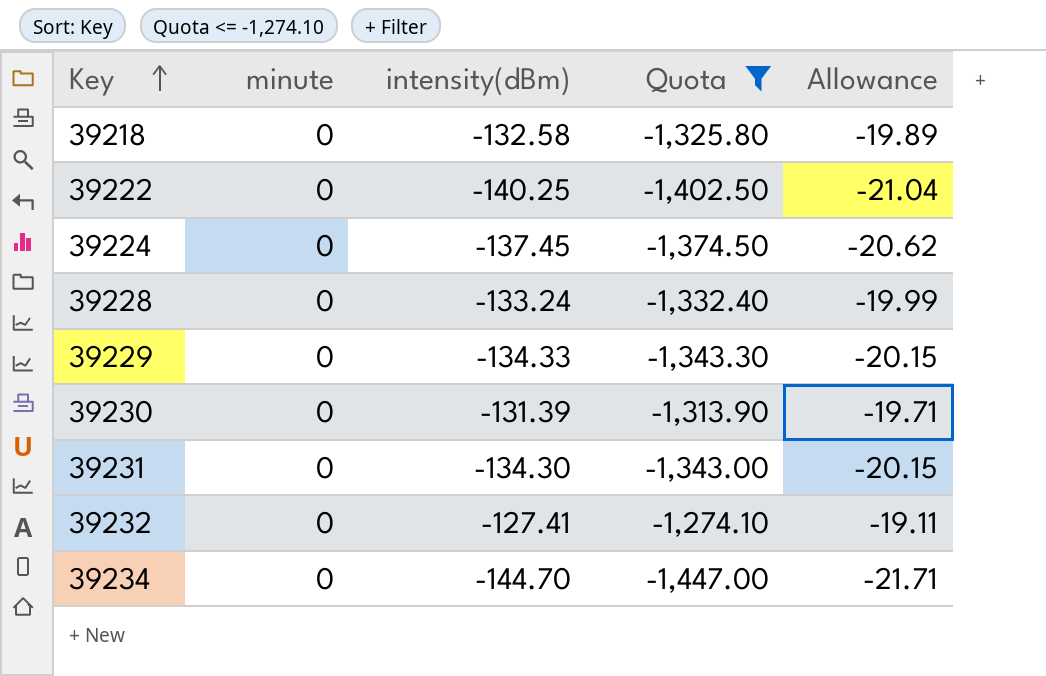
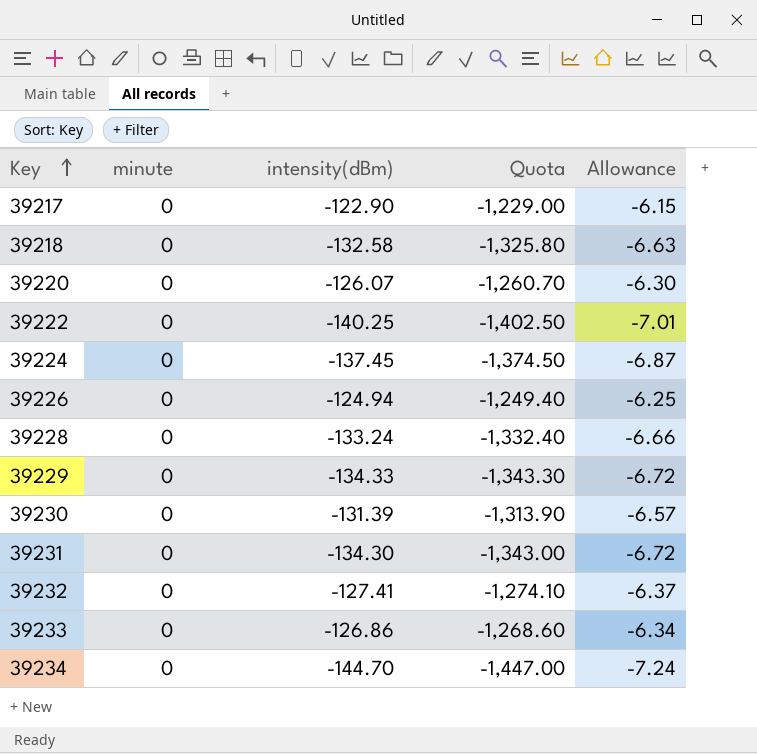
filter: Quota <= -1,274.10 -> none
column Allowance | formula: [intensity(dBm)] * 0.15 -> [intensity(dBm)] * 0.05

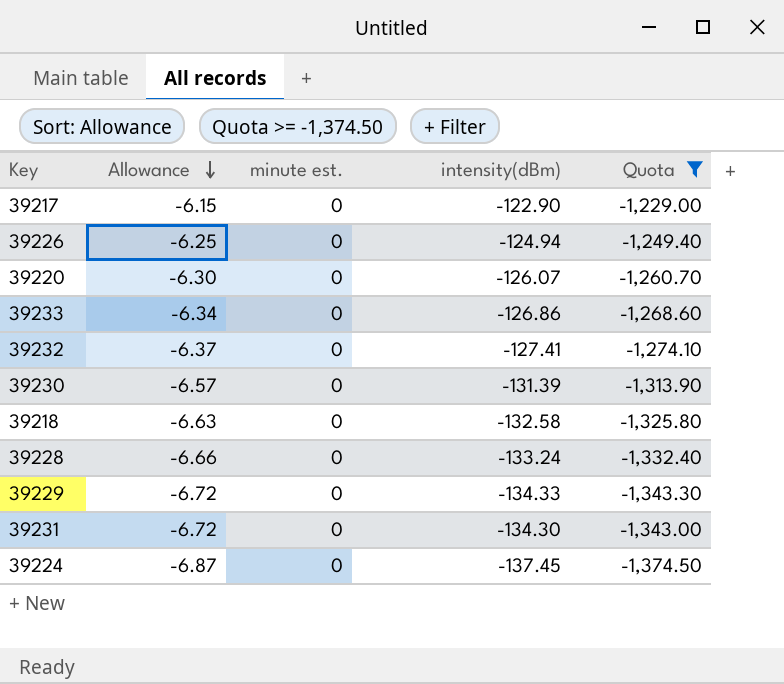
filter: none -> Quota >= -1,374.50
row order: Key ascending -> Allowance descending
column Allowance | position: 5 -> 2
column name: minute -> minute est.

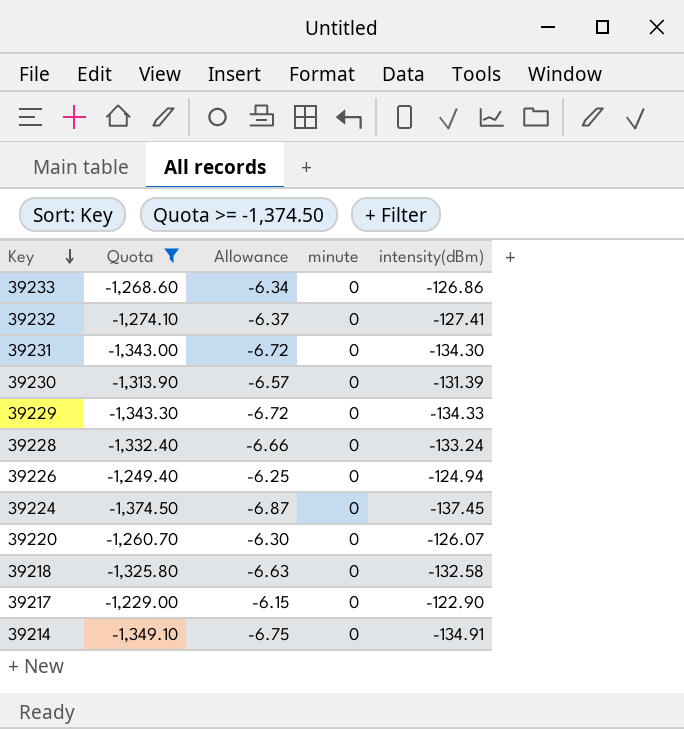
row order: Allowance descending -> Key descending
column Quota | position: 5 -> 2
column name: minute est. -> minute
row 39214: none -> -1,349.10 | -6.75 | 0 | -134.91

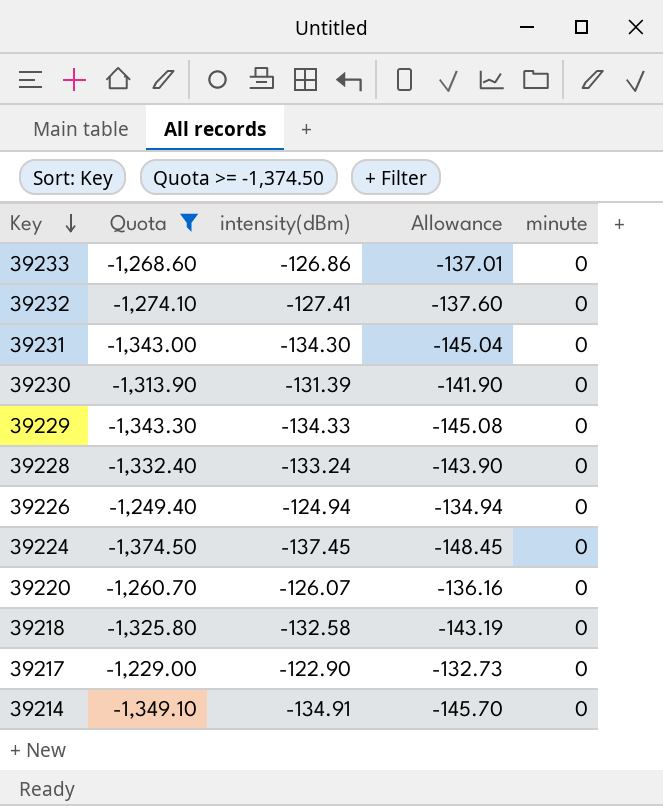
column intensity(dBm) | position: 5 -> 3
column Allowance | formula: [intensity(dBm)] * 0.05 -> [intensity(dBm)] * 1.08

